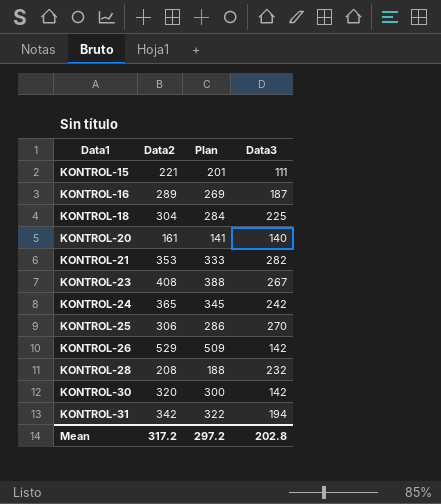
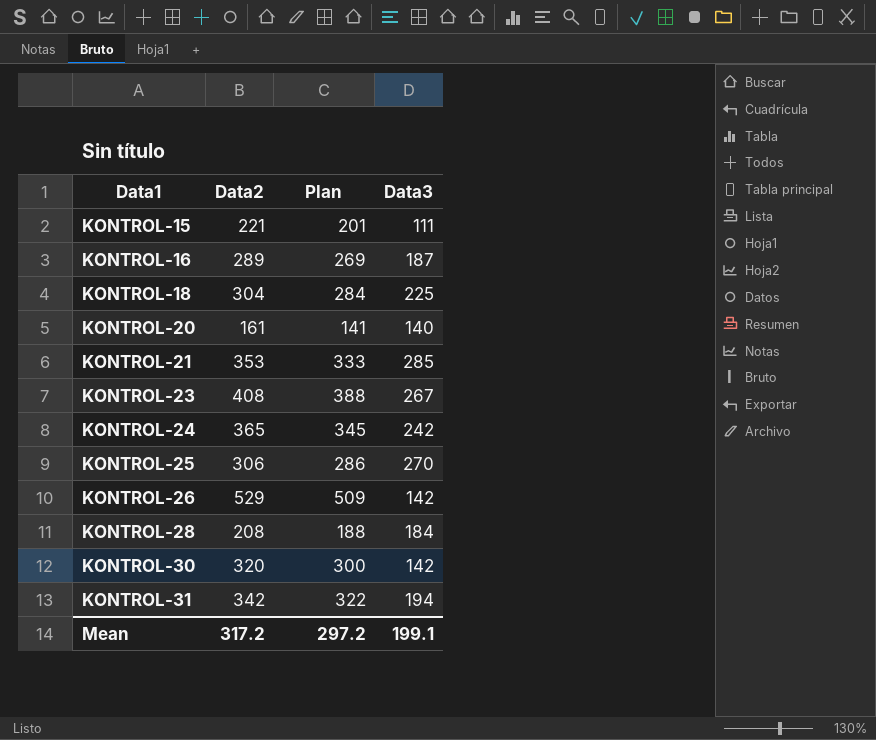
KONTROL-21 | Data3: 282 -> 285
KONTROL-28 | Data3: 232 -> 184
Mean | Data3: 202.8 -> 199.1

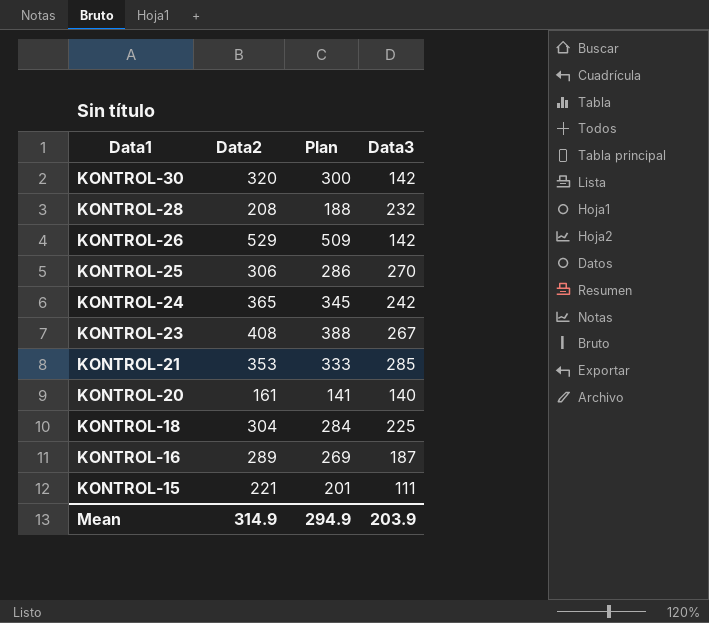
row order: Data1 ascending -> Data1 descending
row KONTROL-31: 342 | 322 | 194 -> none
KONTROL-28 | Data3: 184 -> 232
Mean | Data2: 317.2 -> 314.9
Mean | Plan: 297.2 -> 294.9
Mean | Data3: 199.1 -> 203.9

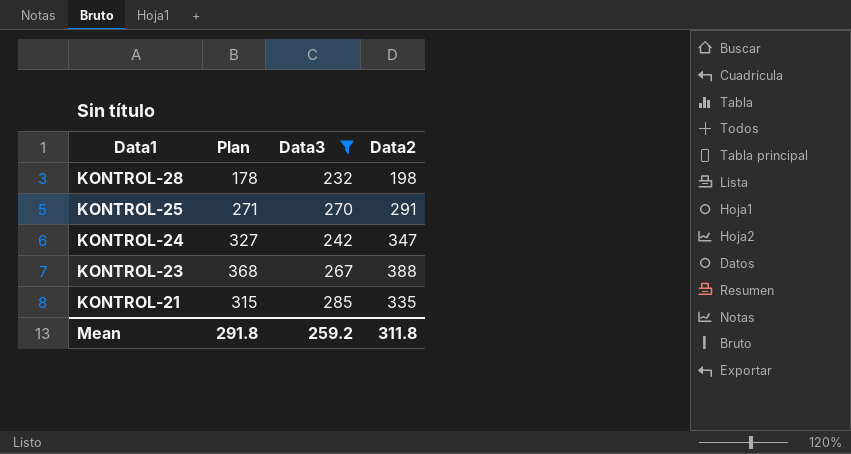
filter: none -> Data3 >= 232
column Data2 | position: 2 -> 4
KONTROL-28 | Plan: 188 -> 178
KONTROL-28 | Data2: 208 -> 198
KONTROL-25 | Plan: 286 -> 271
KONTROL-25 | Data2: 306 -> 291
KONTROL-24 | Plan: 345 -> 327
KONTROL-24 | Data2: 365 -> 347
KONTROL-23 | Plan: 388 -> 368
KONTROL-23 | Data2: 408 -> 388
KONTROL-21 | Plan: 333 -> 315
KONTROL-21 | Data2: 353 -> 335
Mean | Plan: 294.9 -> 291.8
Mean | Data3: 203.9 -> 259.2
Mean | Data2: 314.9 -> 311.8

